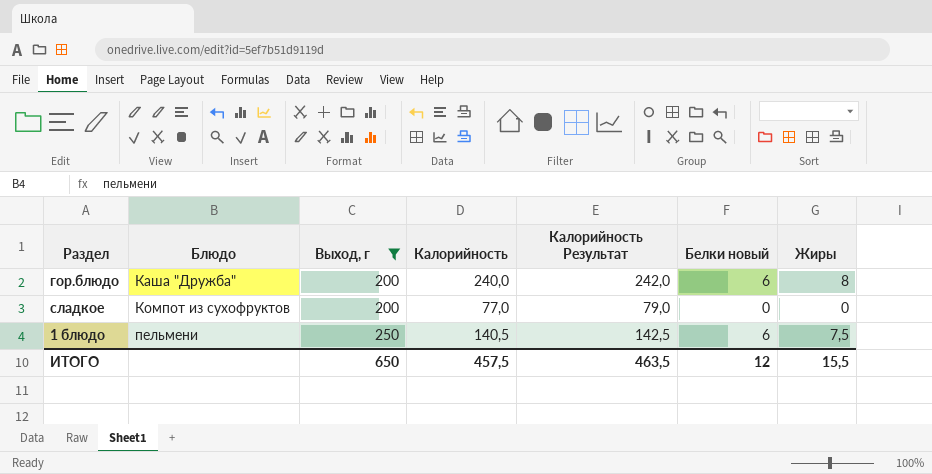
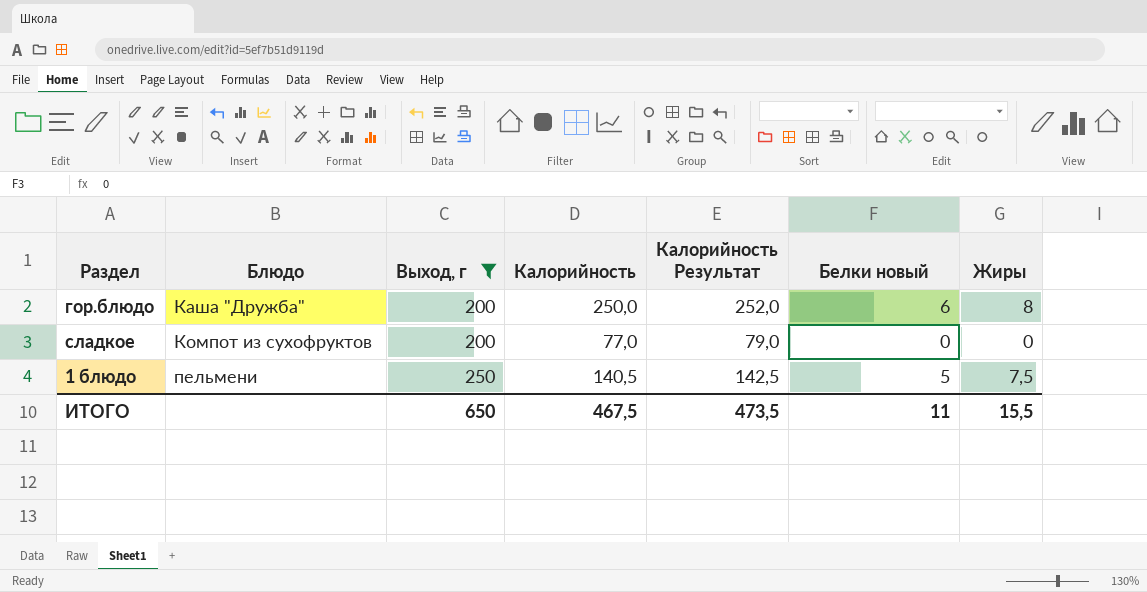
гор.блюдо | Калорийность: 240,0 -> 250,0
гор.блюдо | Калорийность Результат: 242,0 -> 252,0
1 блюдо | Белки новый: 6 -> 5
ИТОГО | Калорийность: 457,5 -> 467,5
ИТОГО | Калорийность Результат: 463,5 -> 473,5
ИТОГО | Белки новый: 12 -> 11

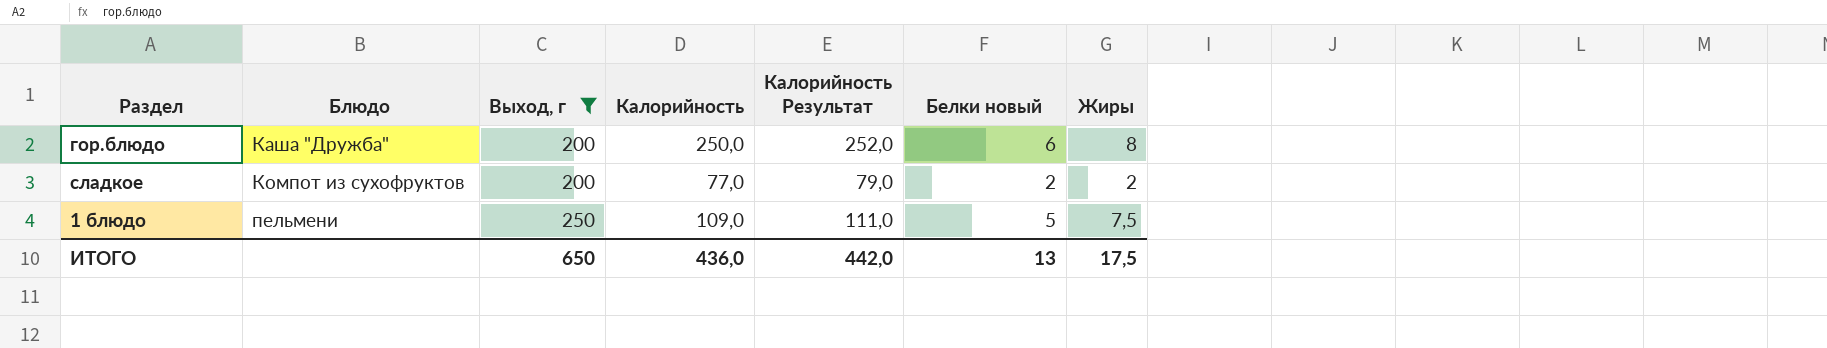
сладкое | Белки новый: 0 -> 2
сладкое | Жиры: 0 -> 2
1 блюдо | Калорийность: 140,5 -> 109,0
1 блюдо | Калорийность Результат: 142,5 -> 111,0
ИТОГО | Калорийность: 467,5 -> 436,0
ИТОГО | Калорийность Результат: 473,5 -> 442,0
ИТОГО | Белки новый: 11 -> 13
ИТОГО | Жиры: 15,5 -> 17,5

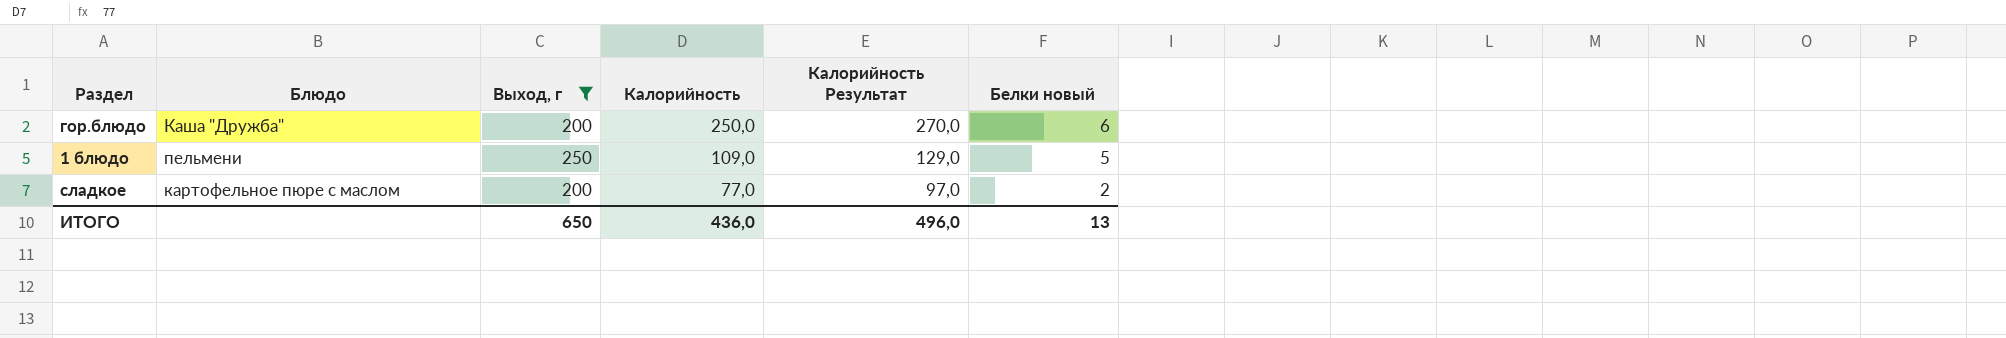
row order: Блюдо ascending -> Калорийность descending
column Жиры | position: 7 -> none
column Калорийность Результат | formula: [Калорийность] + 2 -> [Калорийность] + 20
сладкое | Блюдо: Компот из сухофруктов -> картофельное пюре с маслом
ИТОГО | Калорийность Результат: 442,0 -> 496,0

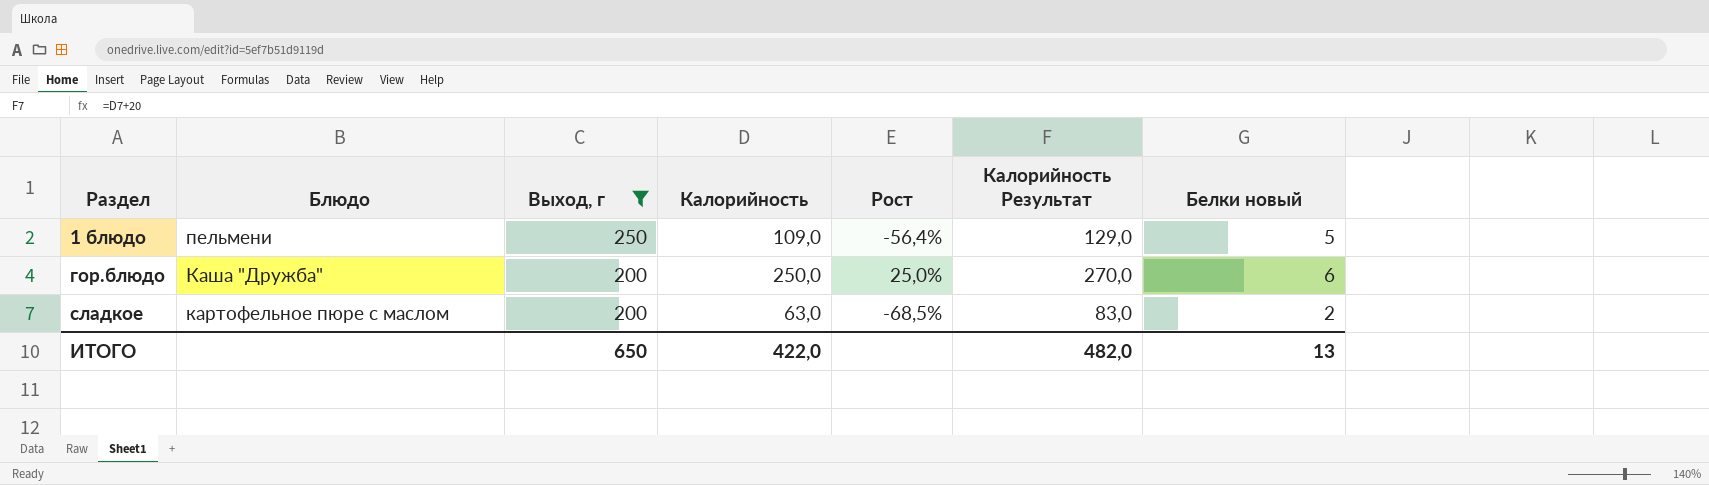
row order: Калорийность descending -> Раздел ascending
column Рост | formula: none -> ([Калорийность] - [Выход, г]) / [Выход, г]
сладкое | Калорийность: 77,0 -> 63,0
сладкое | Калорийность Результат: 97,0 -> 83,0
ИТОГО | Калорийность: 436,0 -> 422,0
ИТОГО | Калорийность Результат: 496,0 -> 482,0

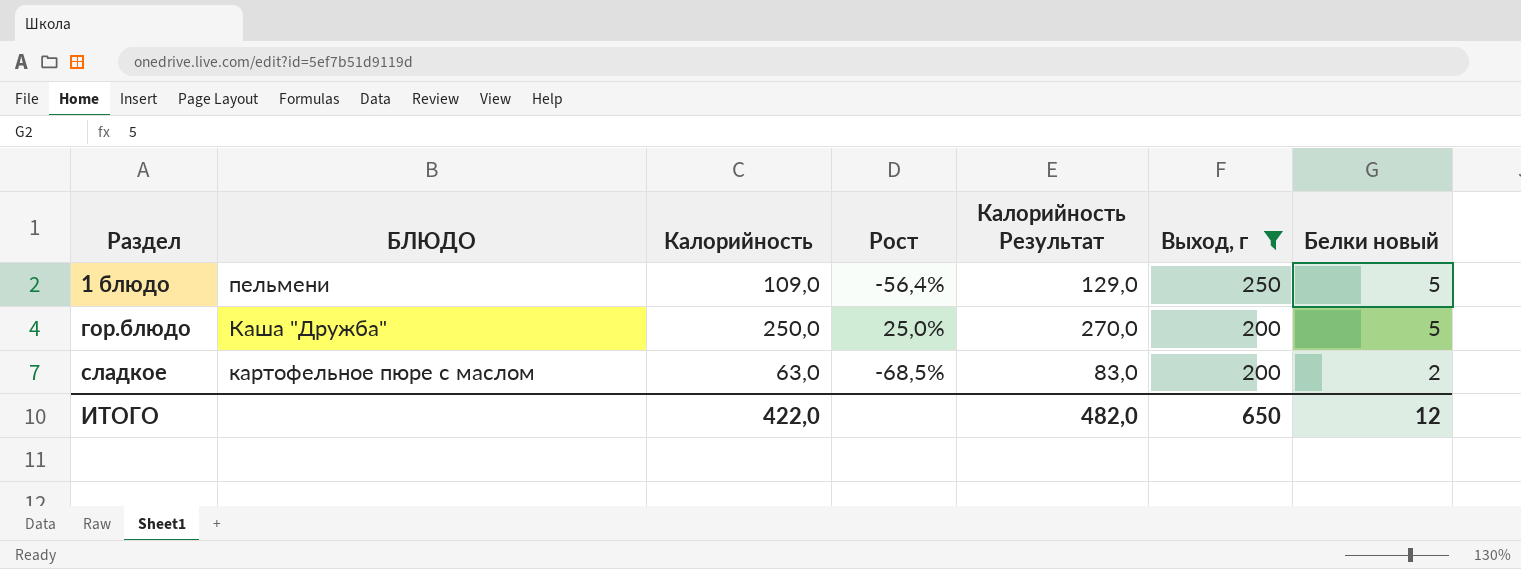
column name: Блюдо -> БЛЮДО
column Выход, г | position: 3 -> 6
гор.блюдо | Белки новый: 6 -> 5
ИТОГО | Белки новый: 13 -> 12

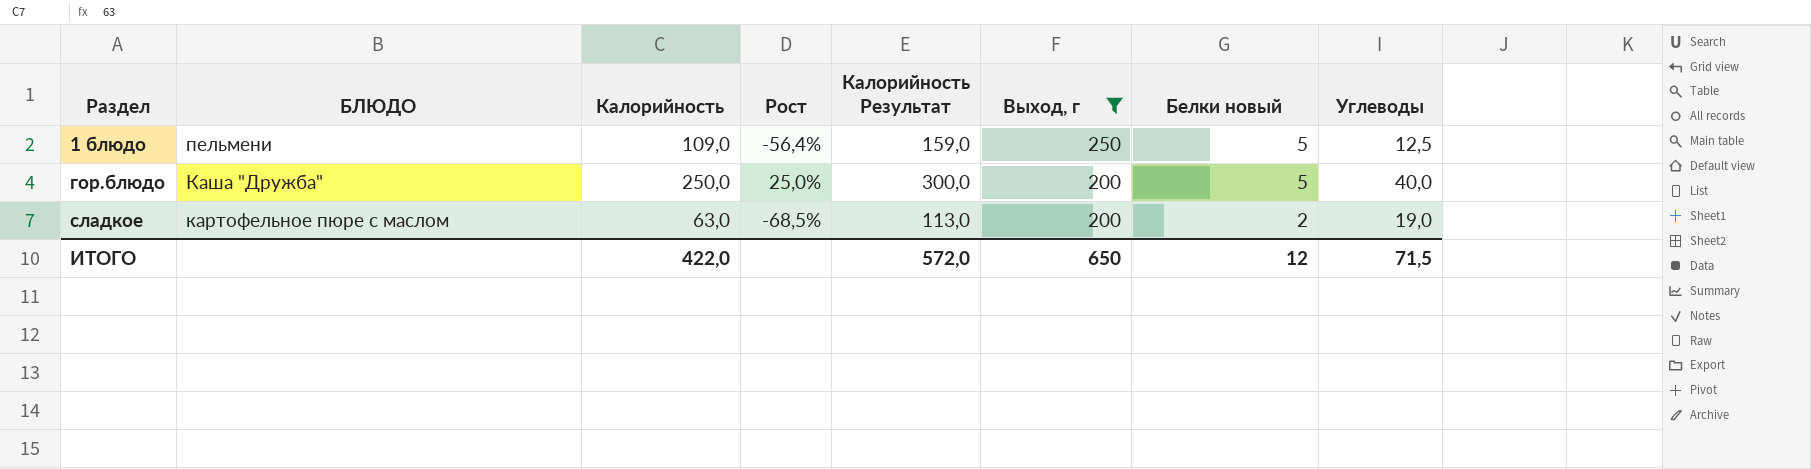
column Калорийность Результат | formula: [Калорийность] + 20 -> [Калорийность] + 50
column Углеводы | position: none -> 8
ИТОГО | Калорийность Результат: 482,0 -> 572,0

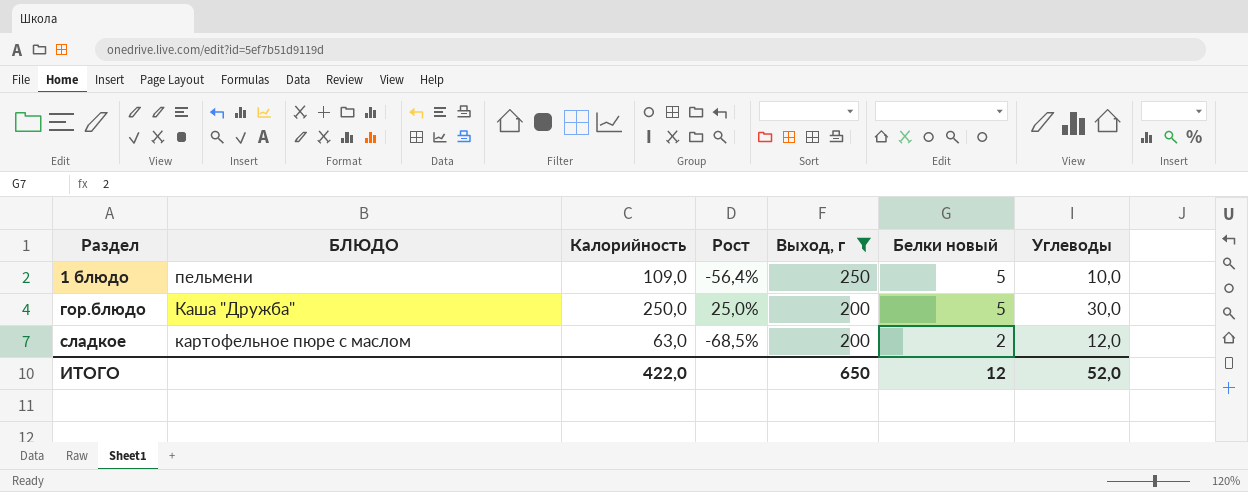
column Калорийность Результат | formula: [Калорийность] + 50 -> none
1 блюдо | Углеводы: 12,5 -> 10,0
гор.блюдо | Углеводы: 40,0 -> 30,0
сладкое | Углеводы: 19,0 -> 12,0
ИТОГО | Углеводы: 71,5 -> 52,0

